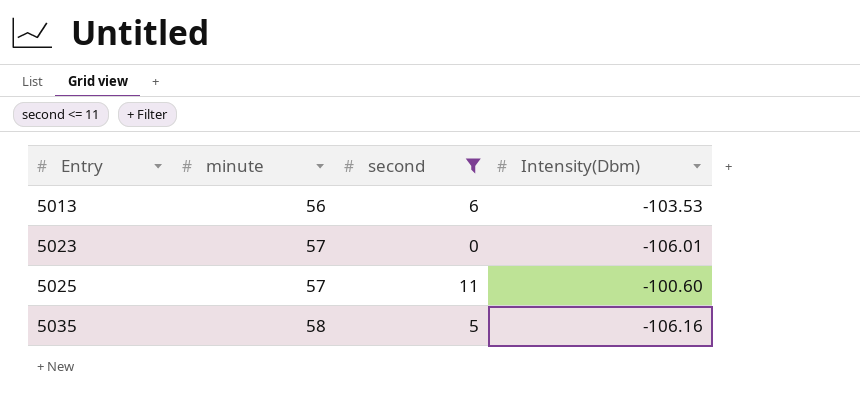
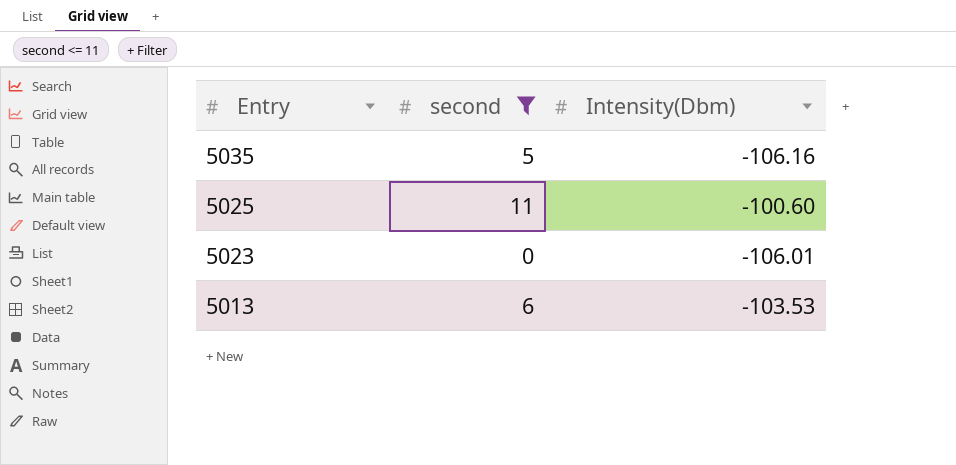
row order: Entry ascending -> Entry descending
column minute | position: 2 -> none

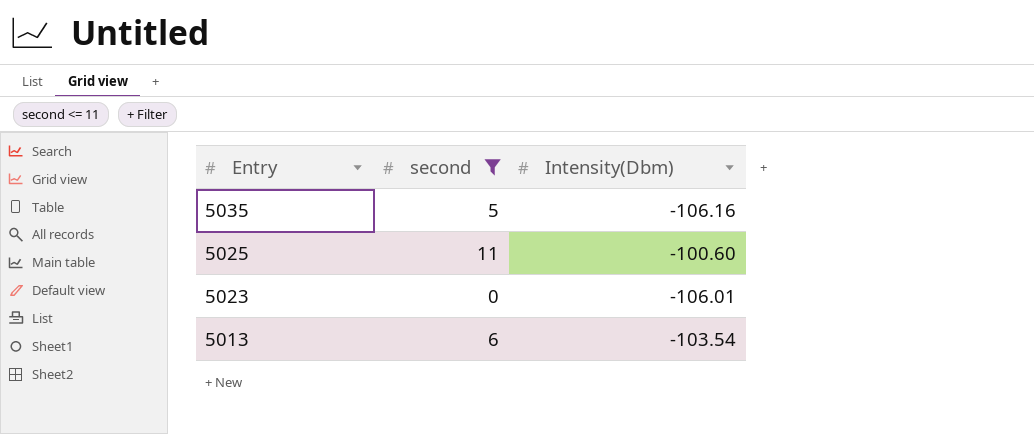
5013 | Intensity(Dbm): -103.53 -> -103.54

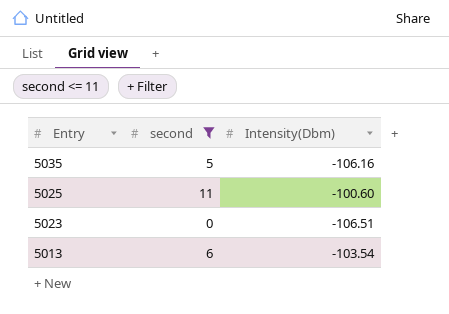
5023 | Intensity(Dbm): -106.01 -> -106.51

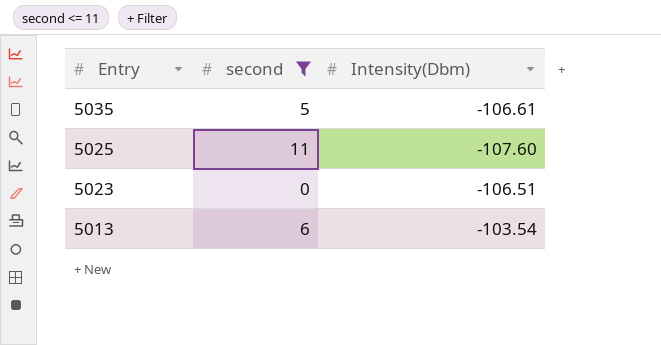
5035 | Intensity(Dbm): -106.16 -> -106.61
5025 | Intensity(Dbm): -100.60 -> -107.60

